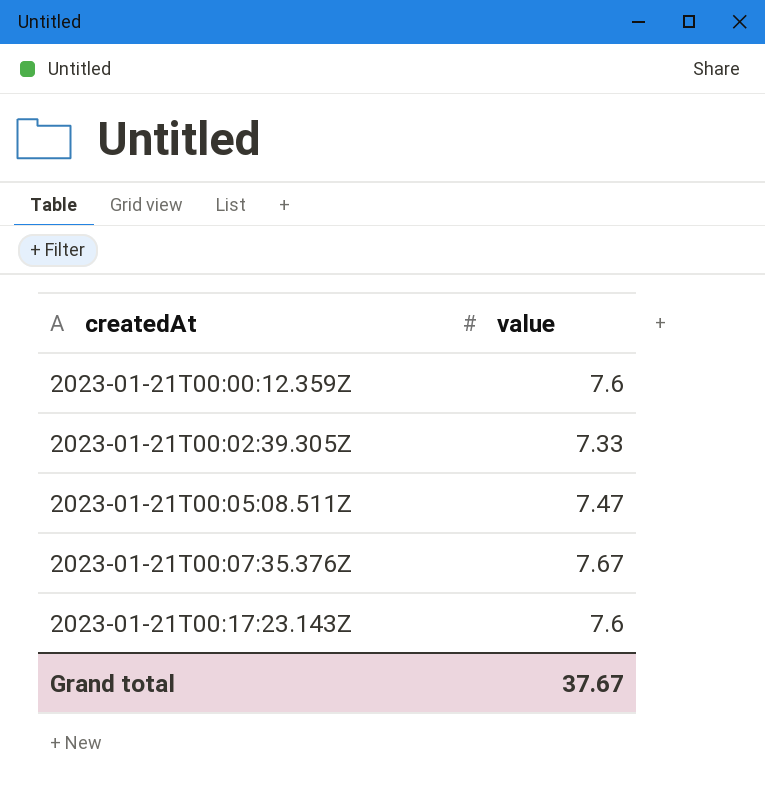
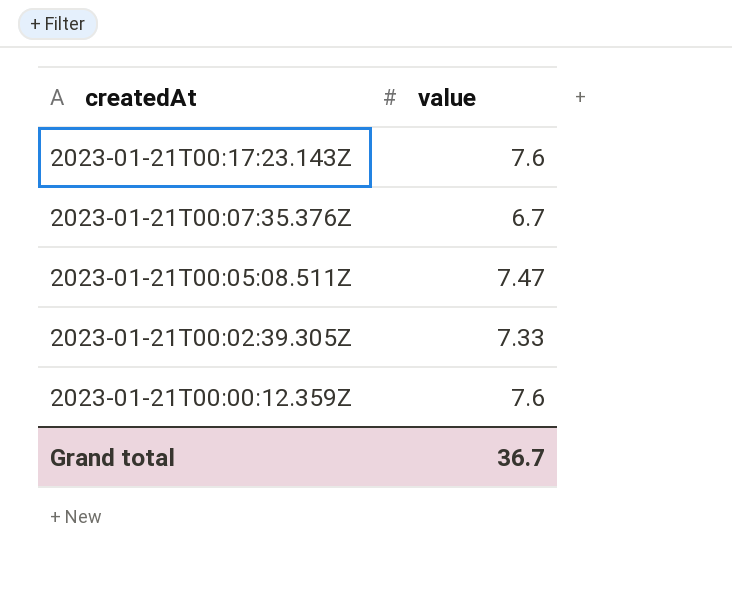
row order: createdAt ascending -> createdAt descending
2023-01-21T00:07:35.376Z | value: 7.67 -> 6.7
Grand total | value: 37.67 -> 36.7

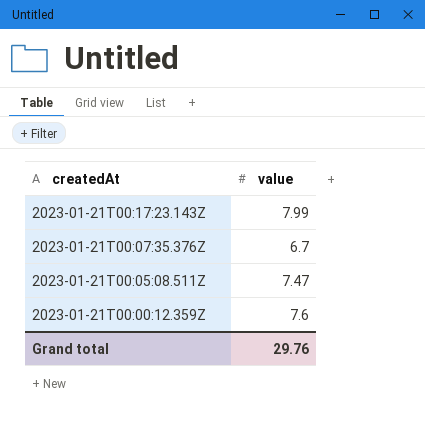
row 2023-01-21T00:02:39.305Z: 7.33 -> none
2023-01-21T00:17:23.143Z | value: 7.6 -> 7.99
Grand total | value: 36.7 -> 29.76

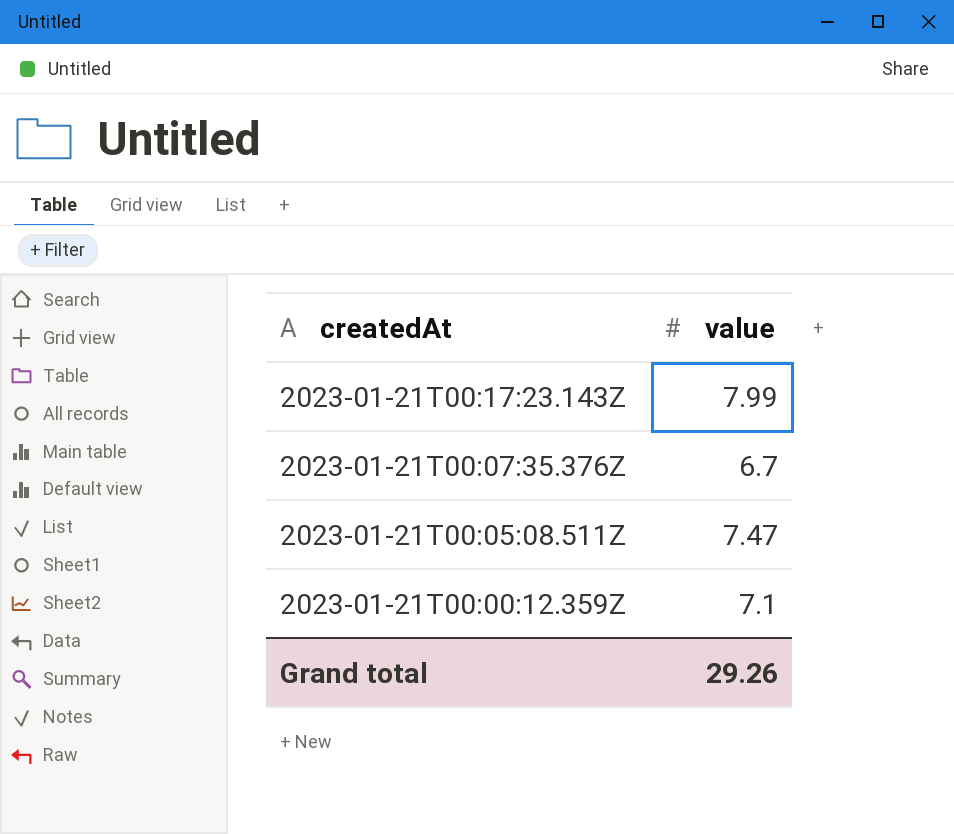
2023-01-21T00:00:12.359Z | value: 7.6 -> 7.1
Grand total | value: 29.76 -> 29.26

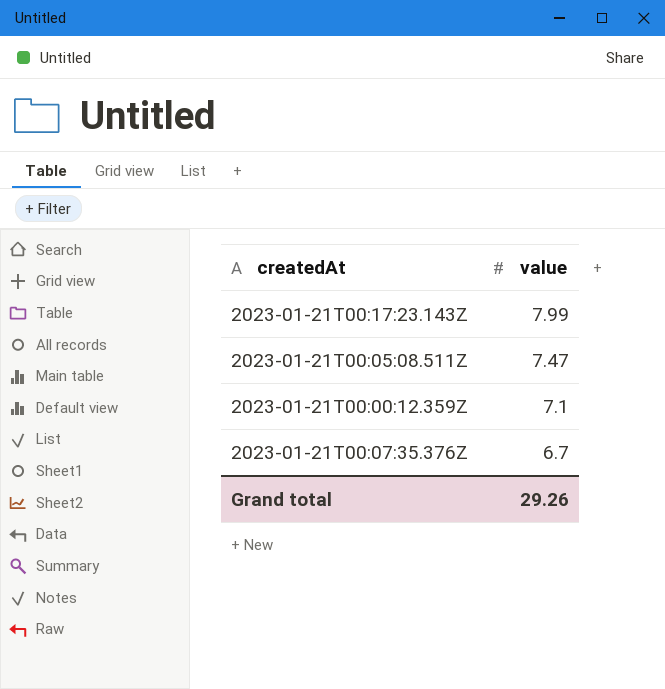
row order: createdAt descending -> value descending

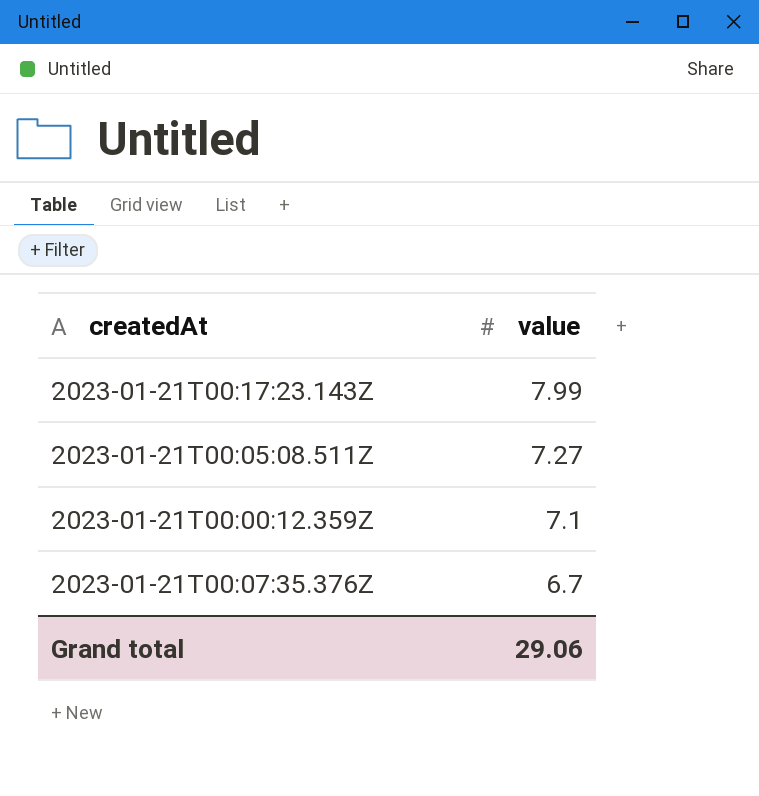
2023-01-21T00:05:08.511Z | value: 7.47 -> 7.27
Grand total | value: 29.26 -> 29.06

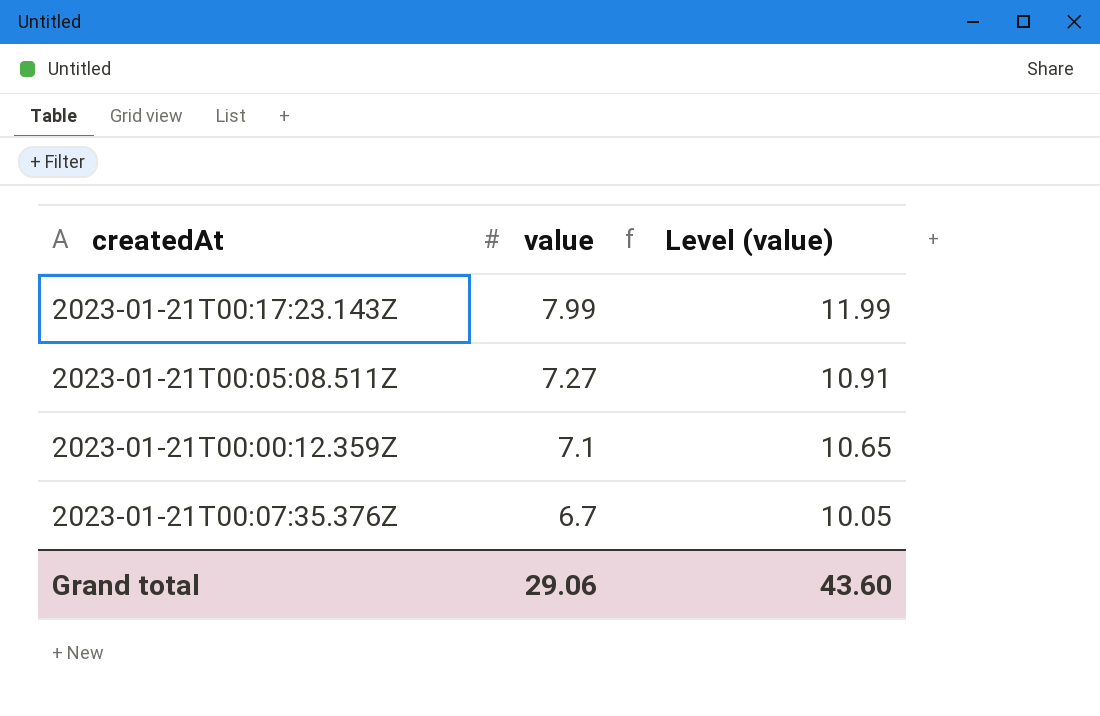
column Level (value) | formula: none -> [value] * 1.5

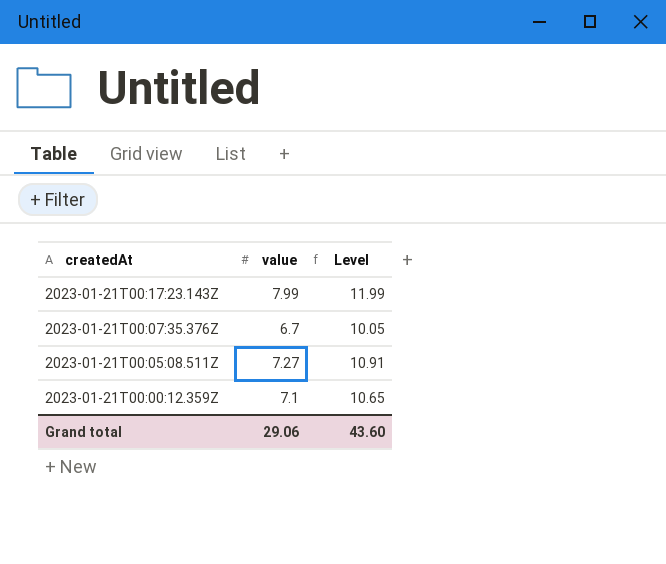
row order: value descending -> createdAt descending
column name: Level (value) -> Level

